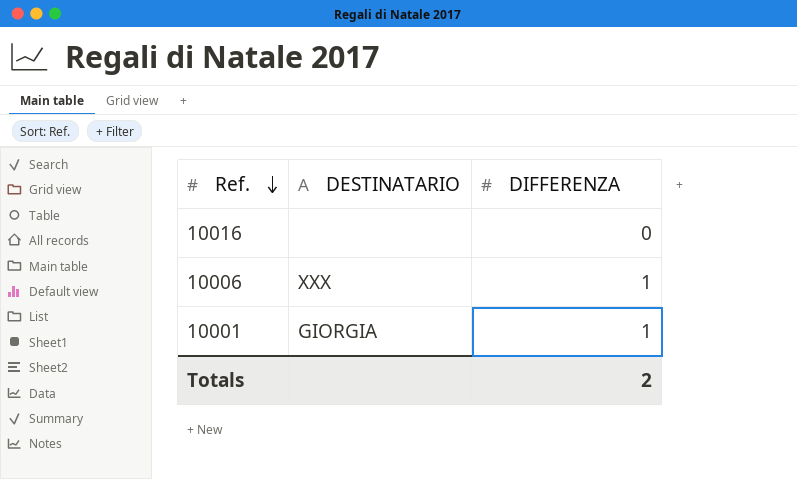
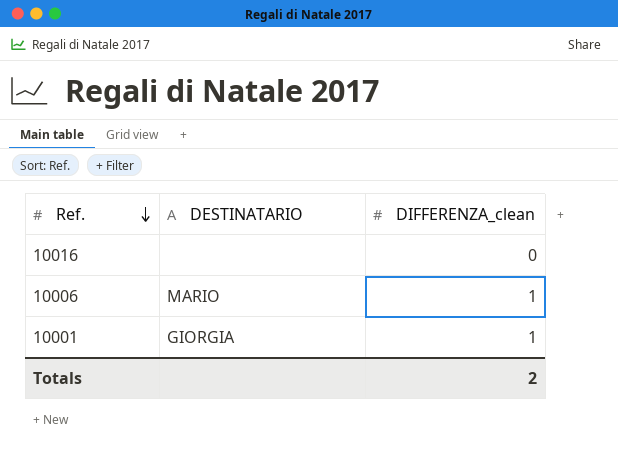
column name: DIFFERENZA -> DIFFERENZA_clean
10006 | DESTINATARIO: XXX -> MARIO

